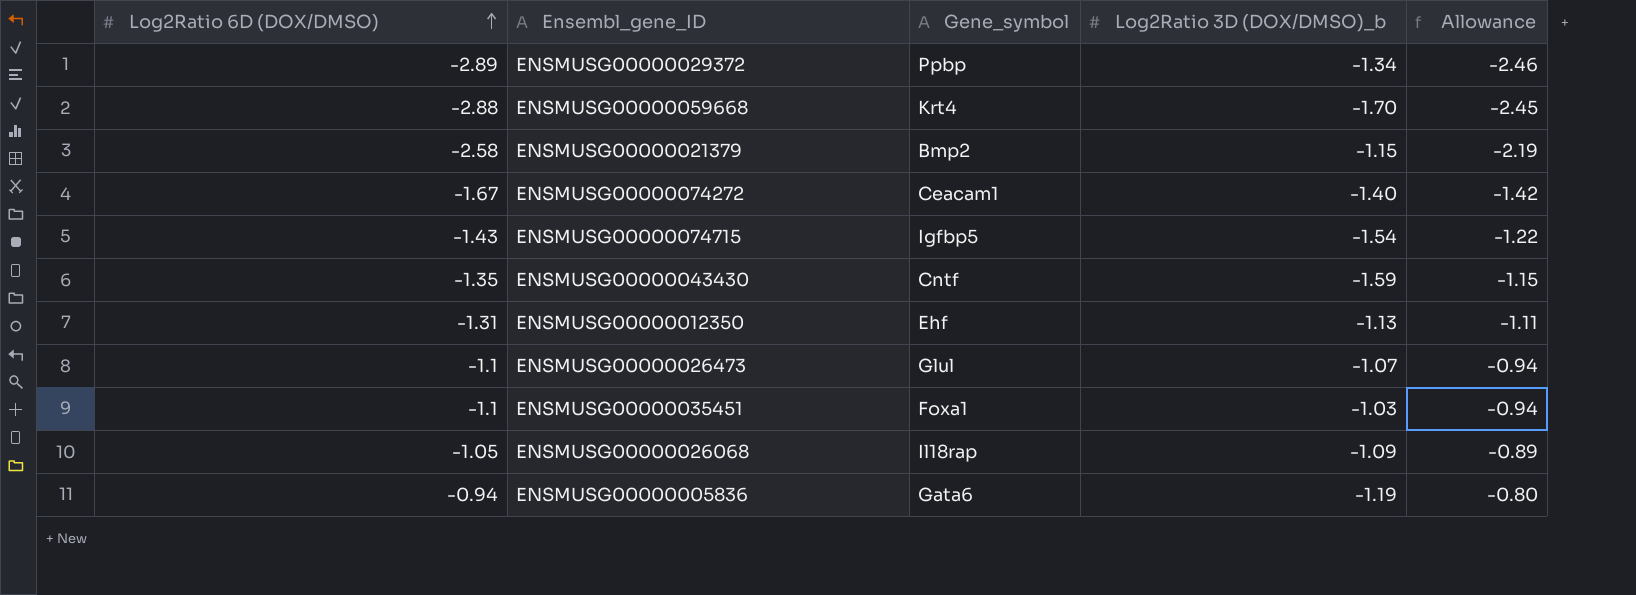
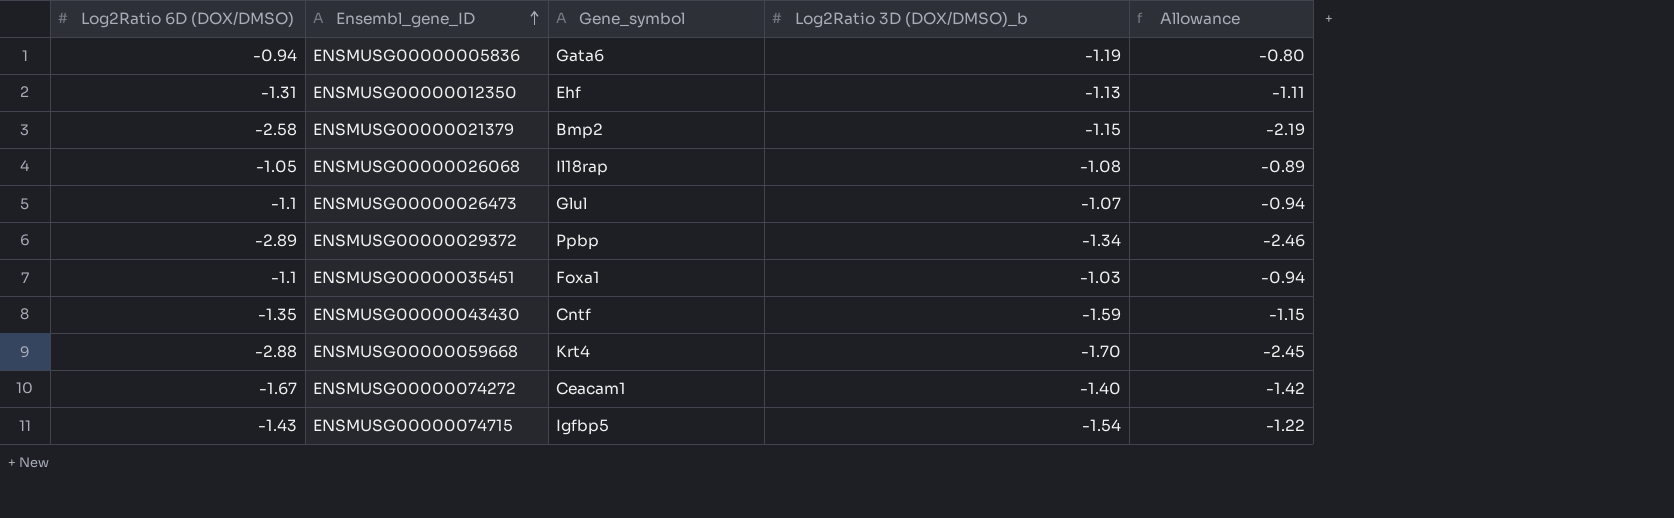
row order: Log2Ratio 6D (DOX/DMSO) ascending -> Ensembl_gene_ID ascending
ENSMUSG00000026068 | Log2Ratio 3D (DOX/DMSO)_b: -1.09 -> -1.08

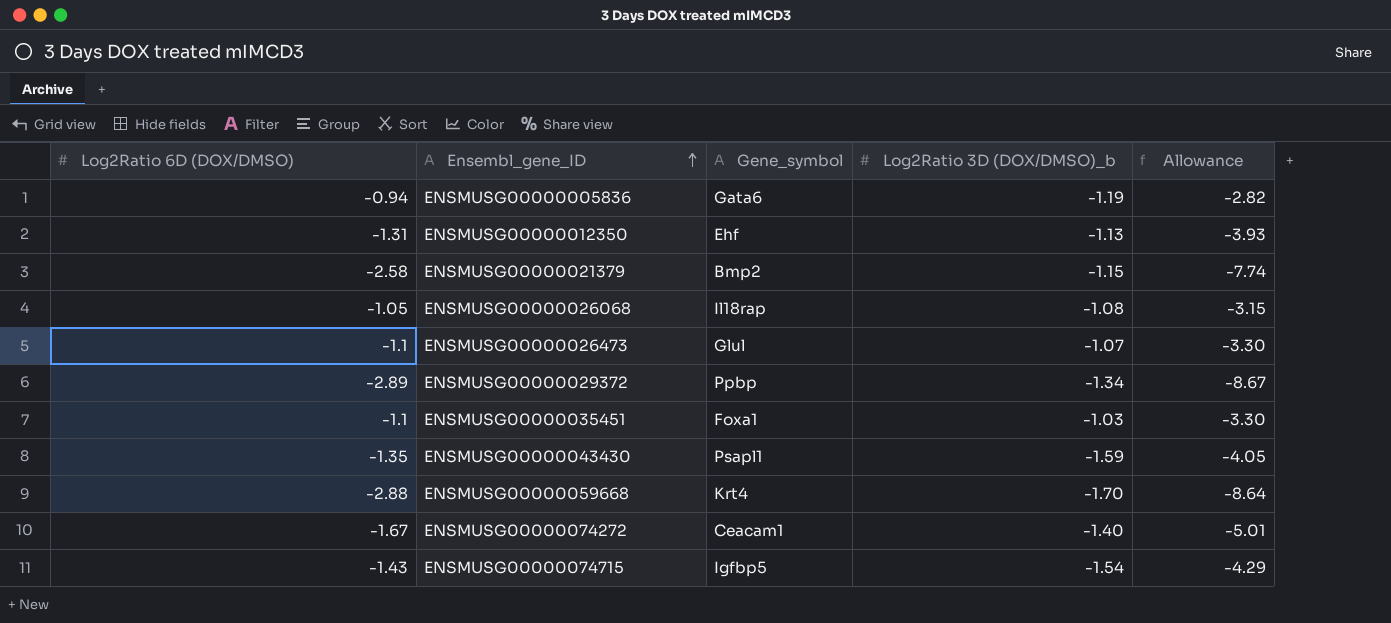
column Allowance | formula: [Log2Ratio 6D (DOX/DMSO)] * 0.85 -> [Log2Ratio 6D (DOX/DMSO)] * 3
ENSMUSG00000043430 | Gene_symbol: Cntf -> Psapl1

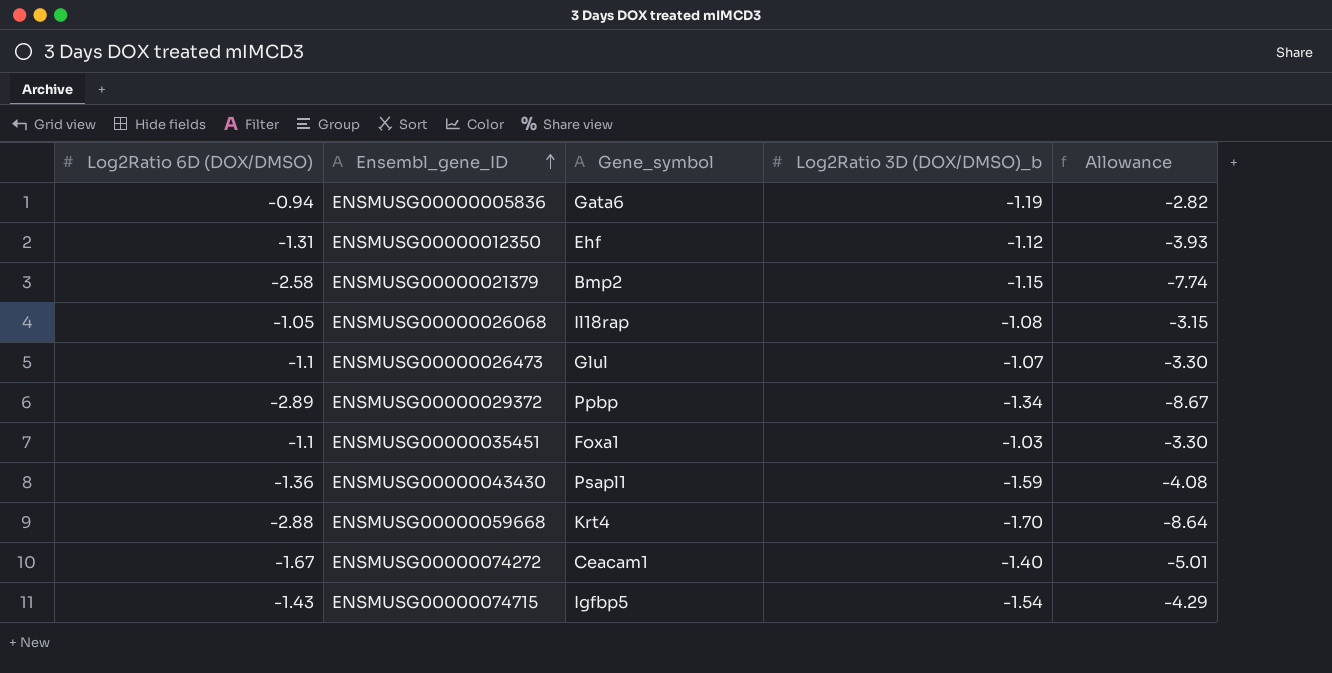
ENSMUSG00000012350 | Log2Ratio 3D (DOX/DMSO)_b: -1.13 -> -1.12
ENSMUSG00000043430 | Log2Ratio 6D (DOX/DMSO): -1.35 -> -1.36
ENSMUSG00000043430 | Allowance: -4.05 -> -4.08

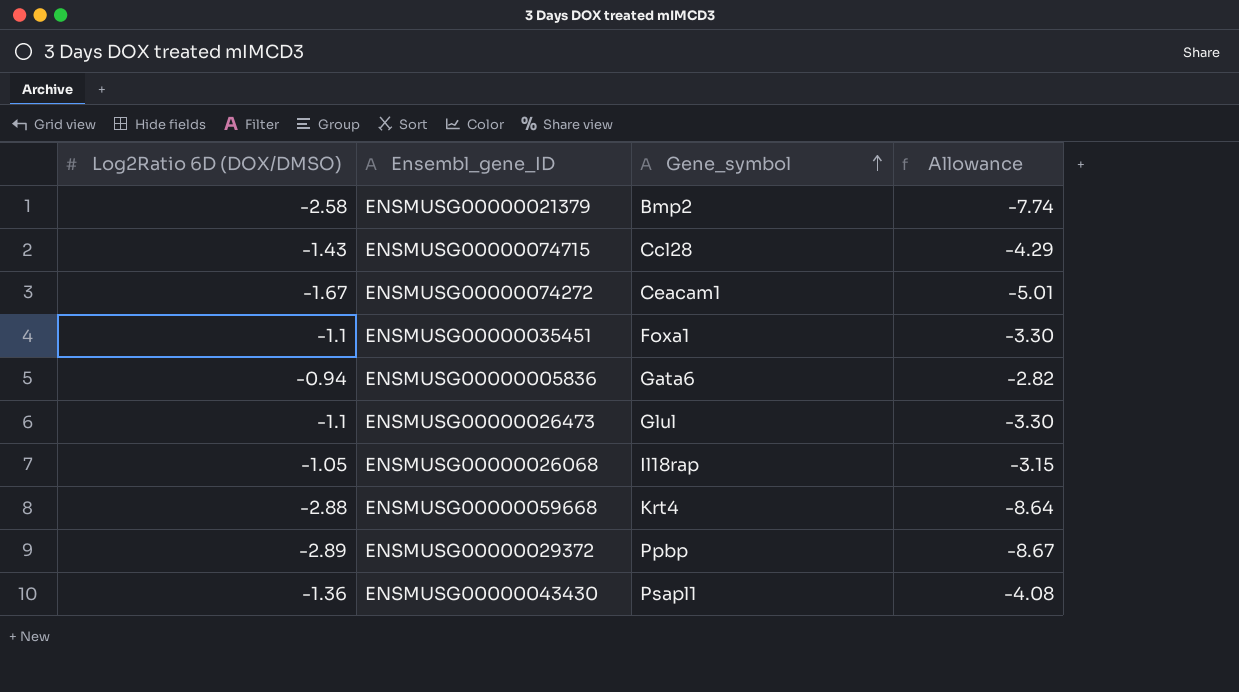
row order: Ensembl_gene_ID ascending -> Gene_symbol ascending
column Log2Ratio 3D (DOX/DMSO)_b | position: 4 -> none
row ENSMUSG00000012350: -1.31 | Ehf | -1.12 | -3.93 -> none
ENSMUSG00000074715 | Gene_symbol: Igfbp5 -> Ccl28

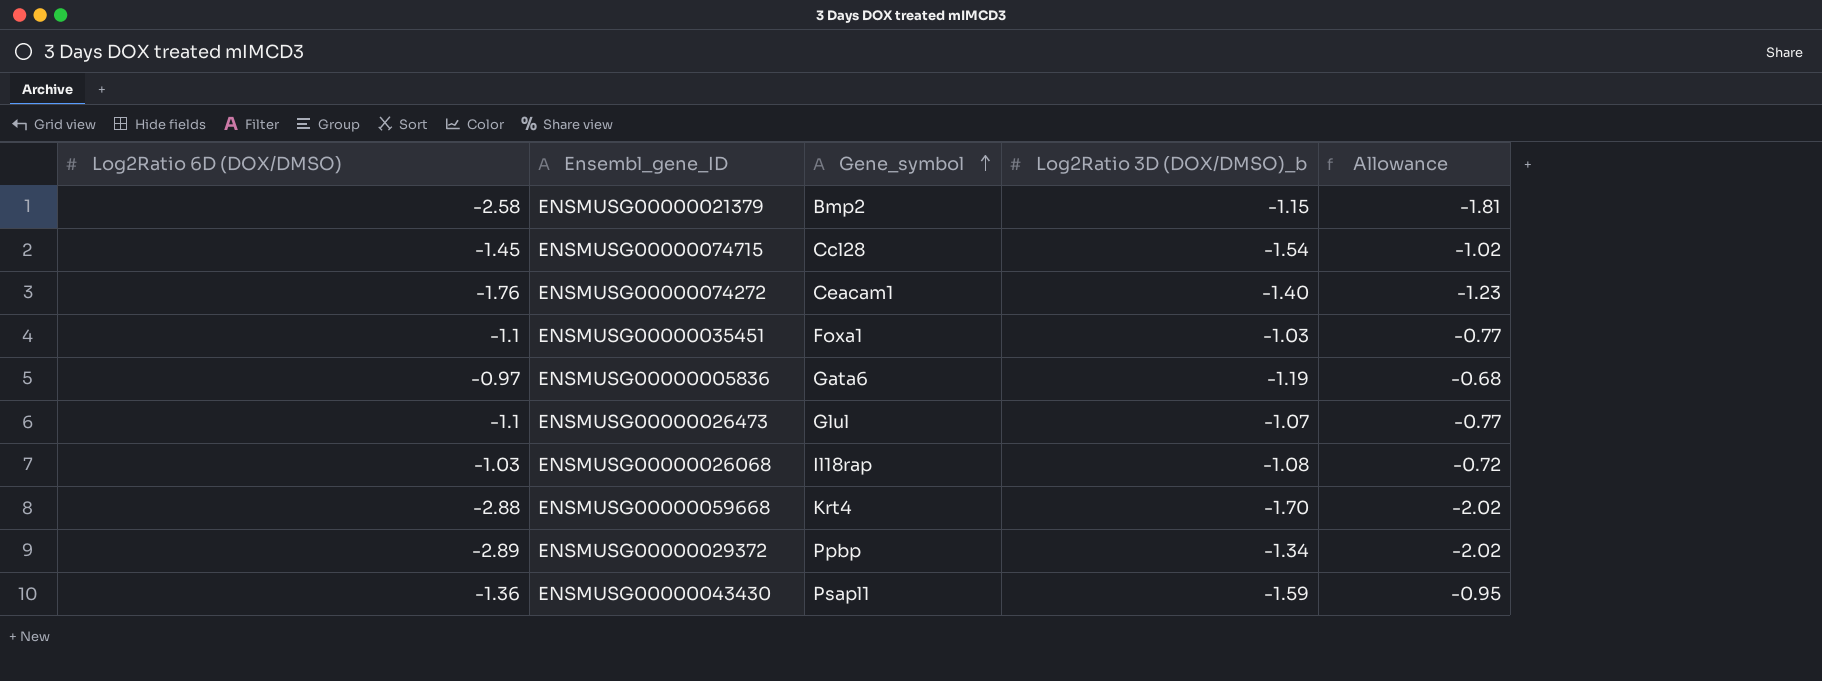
column Log2Ratio 3D (DOX/DMSO)_b | position: none -> 4
column Allowance | formula: [Log2Ratio 6D (DOX/DMSO)] * 3 -> [Log2Ratio 6D (DOX/DMSO)] * 0.7
ENSMUSG00000074715 | Log2Ratio 6D (DOX/DMSO): -1.43 -> -1.45
ENSMUSG00000074272 | Log2Ratio 6D (DOX/DMSO): -1.67 -> -1.76
ENSMUSG00000005836 | Log2Ratio 6D (DOX/DMSO): -0.94 -> -0.97
ENSMUSG00000026068 | Log2Ratio 6D (DOX/DMSO): -1.05 -> -1.03

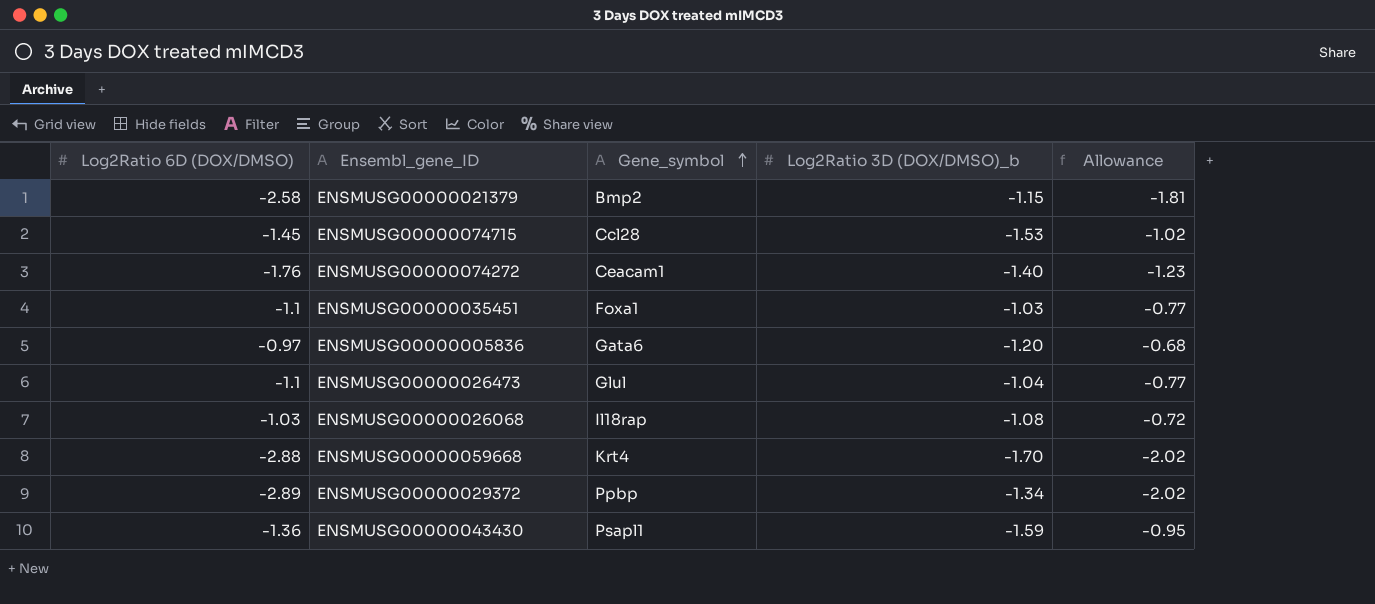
ENSMUSG00000074715 | Log2Ratio 3D (DOX/DMSO)_b: -1.54 -> -1.53
ENSMUSG00000005836 | Log2Ratio 3D (DOX/DMSO)_b: -1.19 -> -1.20
ENSMUSG00000026473 | Log2Ratio 3D (DOX/DMSO)_b: -1.07 -> -1.04

